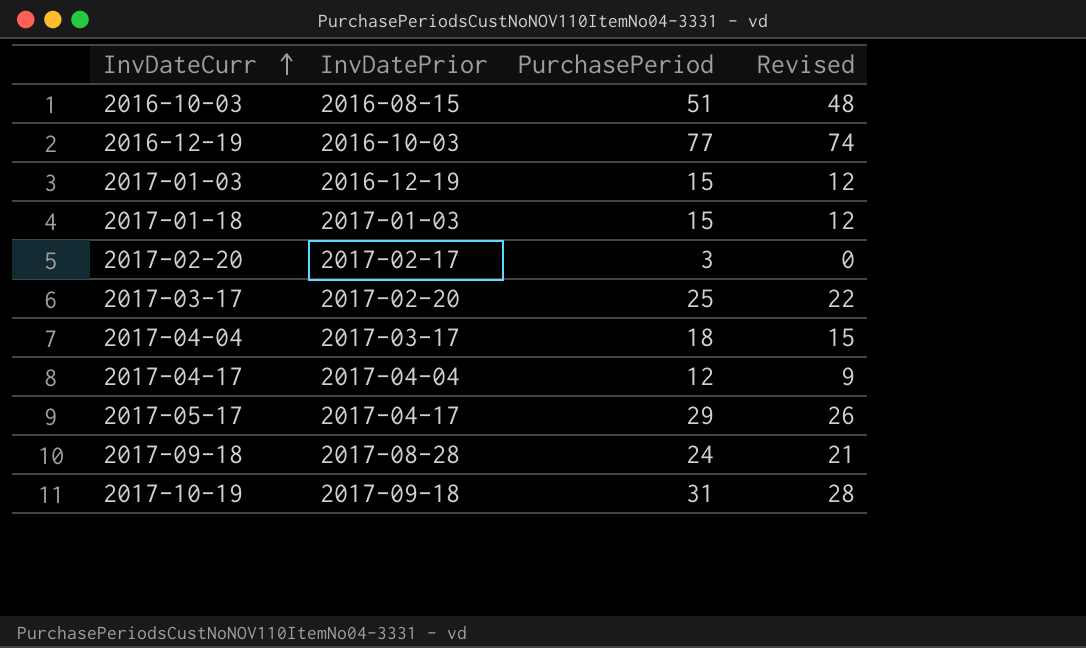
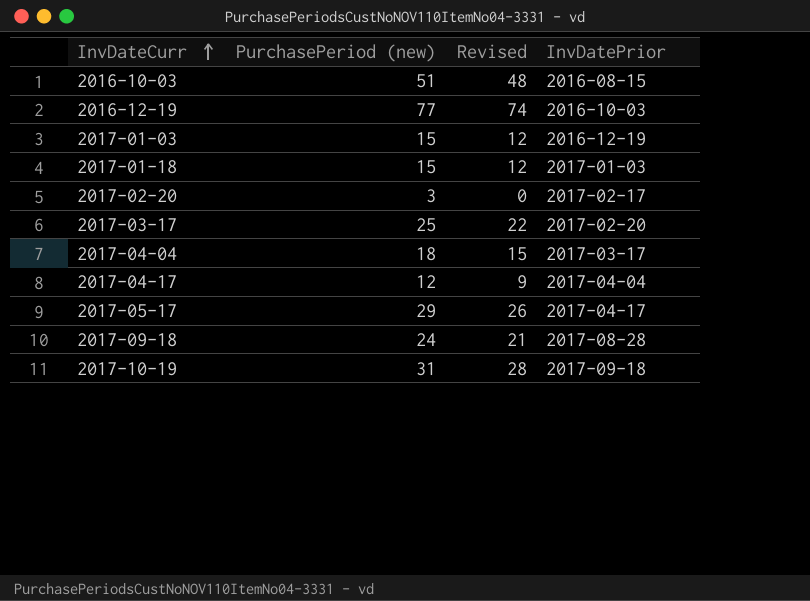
column name: PurchasePeriod -> PurchasePeriod (new)
column InvDatePrior | position: 2 -> 4

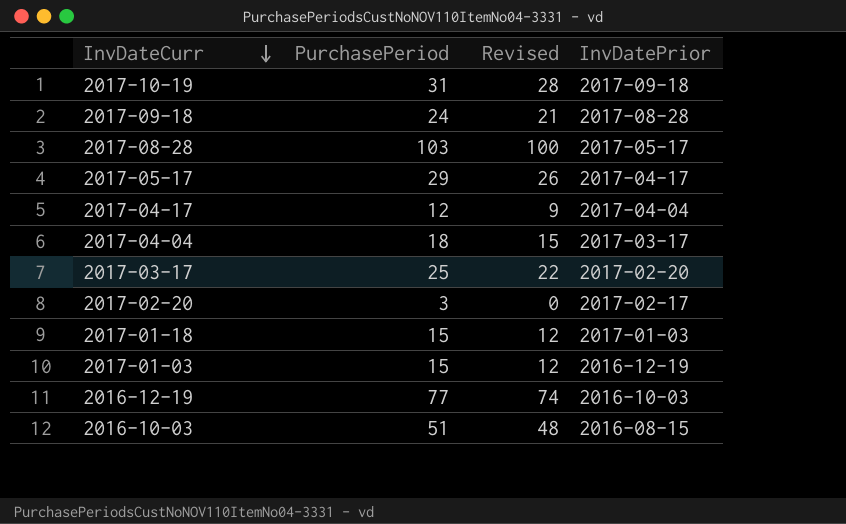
row order: InvDateCurr ascending -> InvDateCurr descending
column name: PurchasePeriod (new) -> PurchasePeriod
row 2017-08-28: none -> 103 | 100 | 2017-05-17

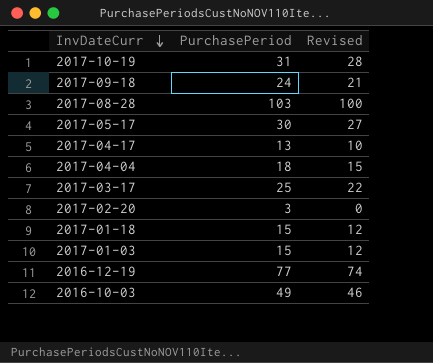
column InvDatePrior | position: 4 -> none
2017-05-17 | PurchasePeriod: 29 -> 30
2017-05-17 | Revised: 26 -> 27
2017-04-17 | PurchasePeriod: 12 -> 13
2017-04-17 | Revised: 9 -> 10
2016-10-03 | PurchasePeriod: 51 -> 49
2016-10-03 | Revised: 48 -> 46

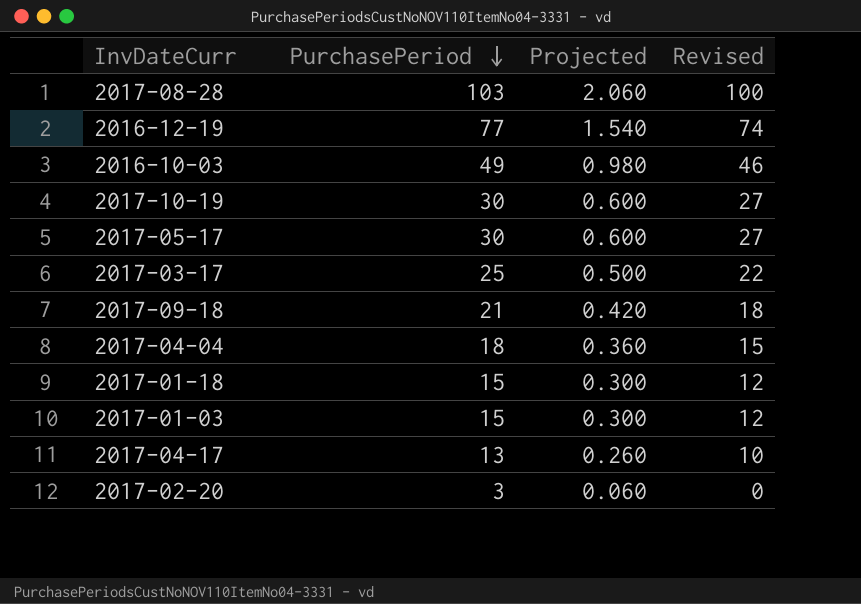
row order: InvDateCurr descending -> PurchasePeriod descending
column Projected | formula: none -> [PurchasePeriod] * 0.02
2017-10-19 | PurchasePeriod: 31 -> 30
2017-10-19 | Revised: 28 -> 27
2017-09-18 | PurchasePeriod: 24 -> 21
2017-09-18 | Revised: 21 -> 18

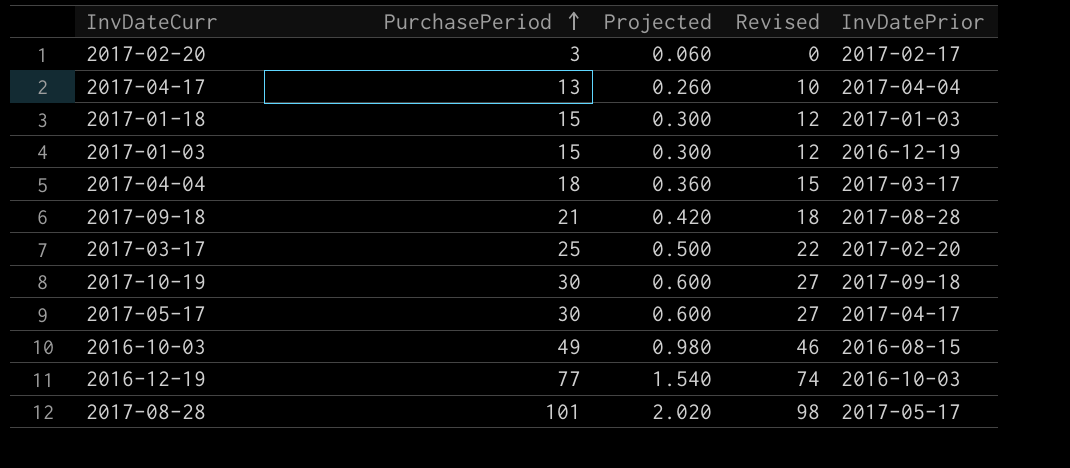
row order: PurchasePeriod descending -> PurchasePeriod ascending
column InvDatePrior | position: none -> 5
2017-08-28 | PurchasePeriod: 103 -> 101
2017-08-28 | Projected: 2.060 -> 2.020
2017-08-28 | Revised: 100 -> 98

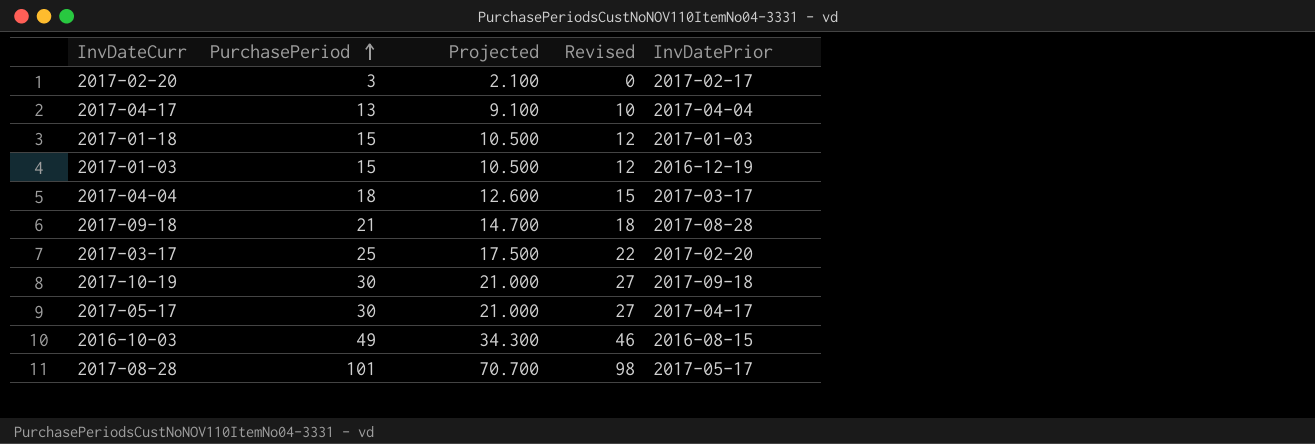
column Projected | formula: [PurchasePeriod] * 0.02 -> [PurchasePeriod] * 0.7
row 2016-12-19: 77 | 1.540 | 74 | 2016-10-03 -> none

